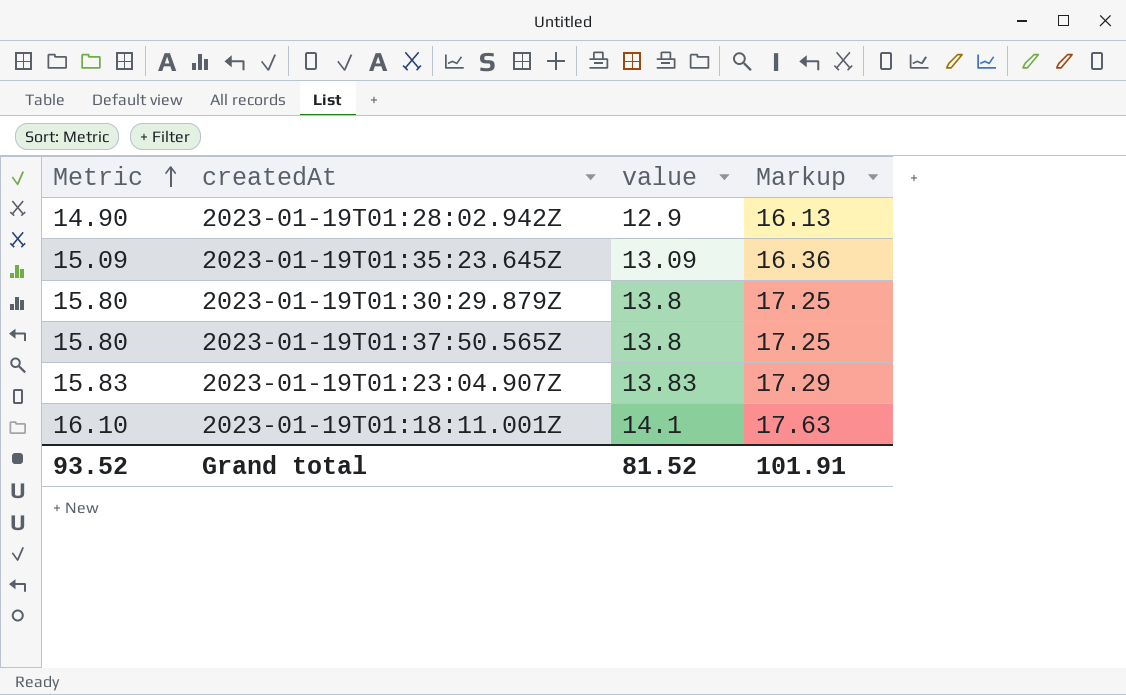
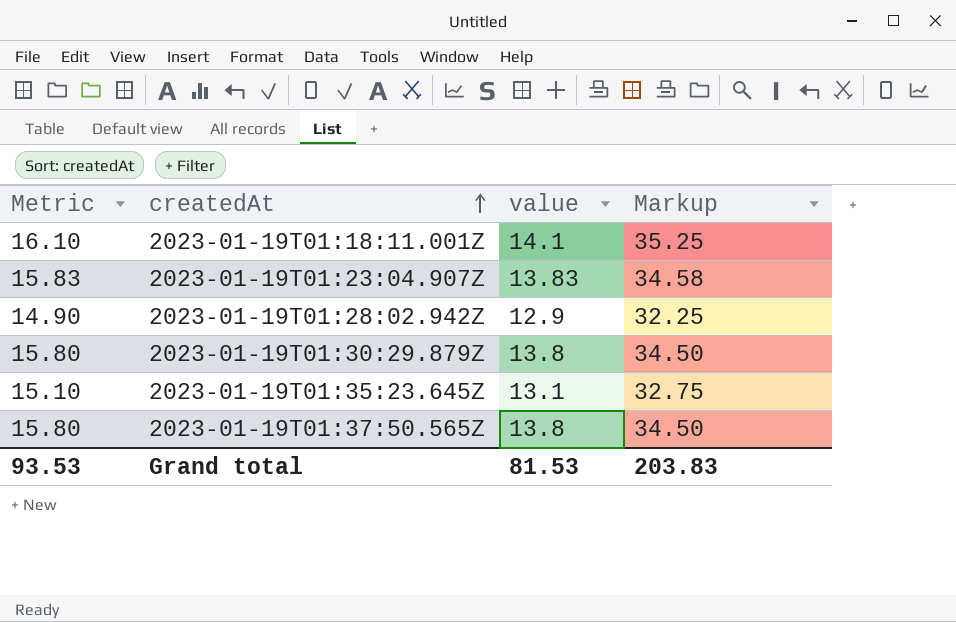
row order: Metric ascending -> createdAt ascending
column Markup | formula: [value] * 1.25 -> [value] * 2.5
2023-01-19T01:35:23.645Z | Metric: 15.09 -> 15.10
2023-01-19T01:35:23.645Z | value: 13.09 -> 13.1
Grand total | Metric: 93.52 -> 93.53
Grand total | value: 81.52 -> 81.53
Grand total | Markup: 101.91 -> 203.83

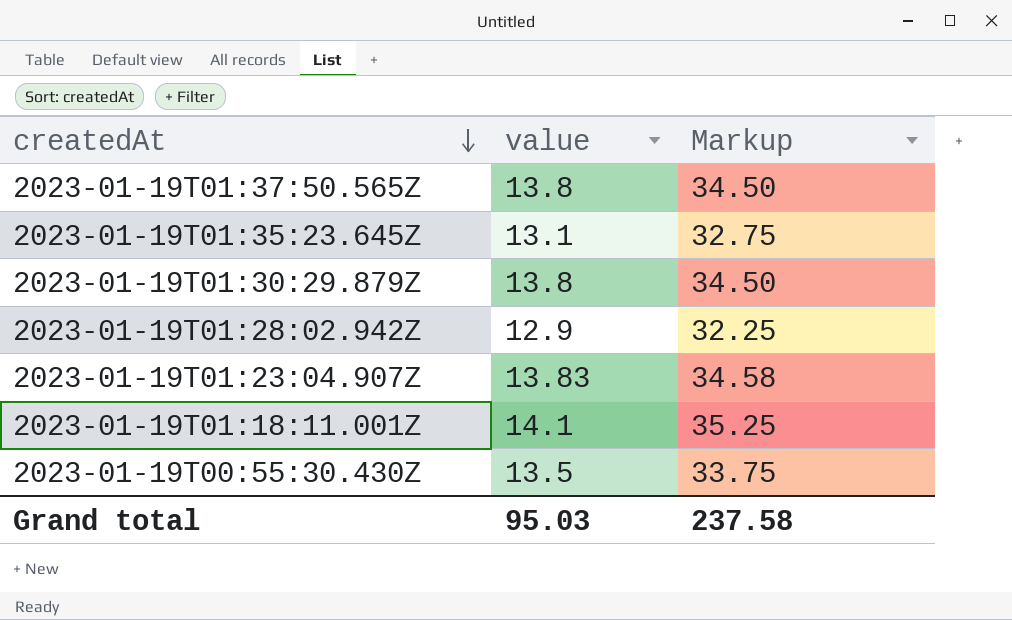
row order: createdAt ascending -> createdAt descending
column Metric | formula: [value] + 2 -> none
row 2023-01-19T00:55:30.430Z: none -> 13.5 | 33.75
Grand total | value: 81.53 -> 95.03
Grand total | Markup: 203.83 -> 237.58

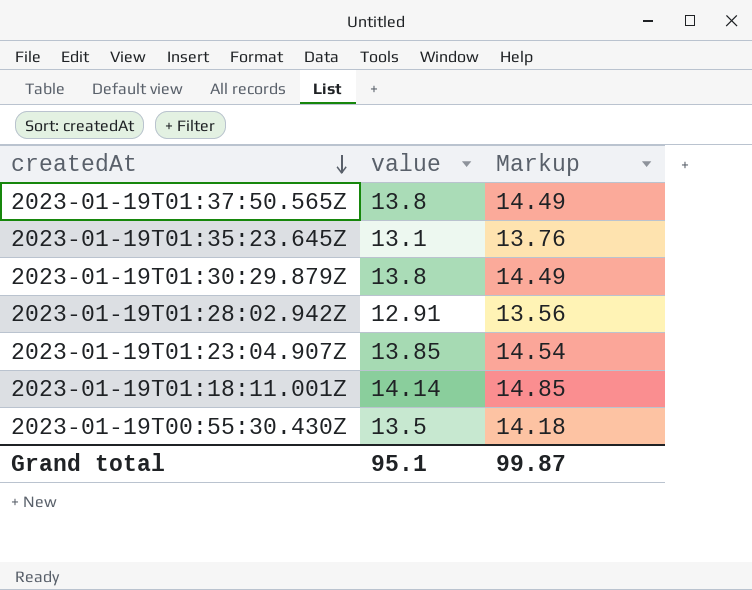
column Markup | formula: [value] * 2.5 -> [value] * 1.05
2023-01-19T01:28:02.942Z | value: 12.9 -> 12.91
2023-01-19T01:23:04.907Z | value: 13.83 -> 13.85
2023-01-19T01:18:11.001Z | value: 14.1 -> 14.14
Grand total | value: 95.03 -> 95.1
Grand total | Markup: 237.58 -> 99.87

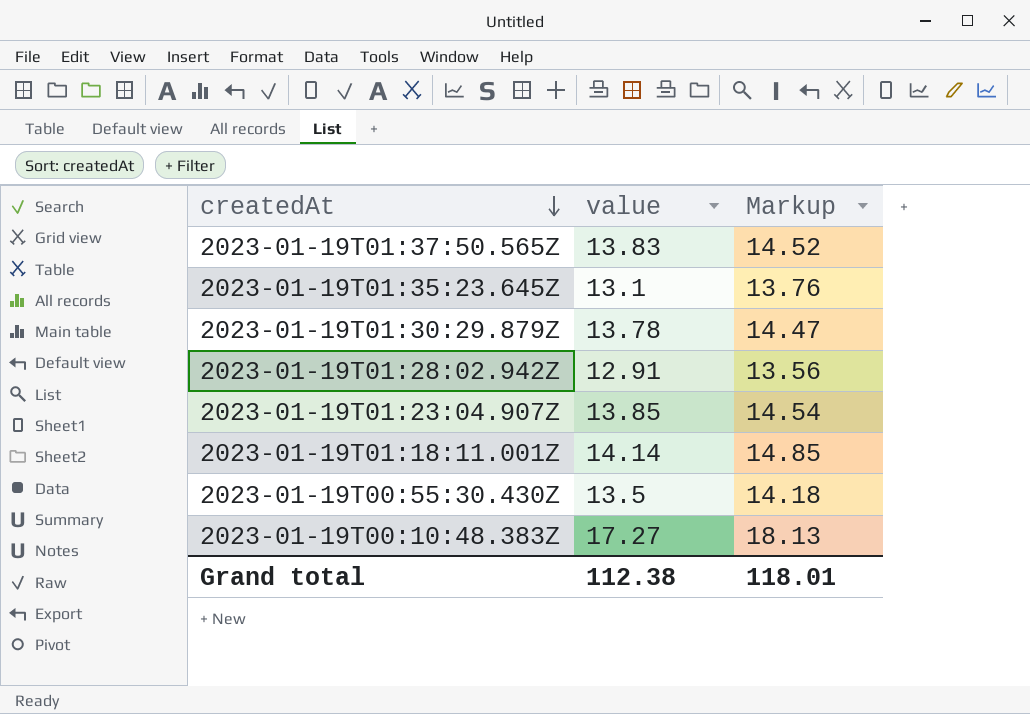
2023-01-19T01:37:50.565Z | value: 13.8 -> 13.83
2023-01-19T01:37:50.565Z | Markup: 14.49 -> 14.52
2023-01-19T01:30:29.879Z | value: 13.8 -> 13.78
2023-01-19T01:30:29.879Z | Markup: 14.49 -> 14.47
row 2023-01-19T00:10:48.383Z: none -> 17.27 | 18.13
Grand total | value: 95.1 -> 112.38
Grand total | Markup: 99.87 -> 118.01

